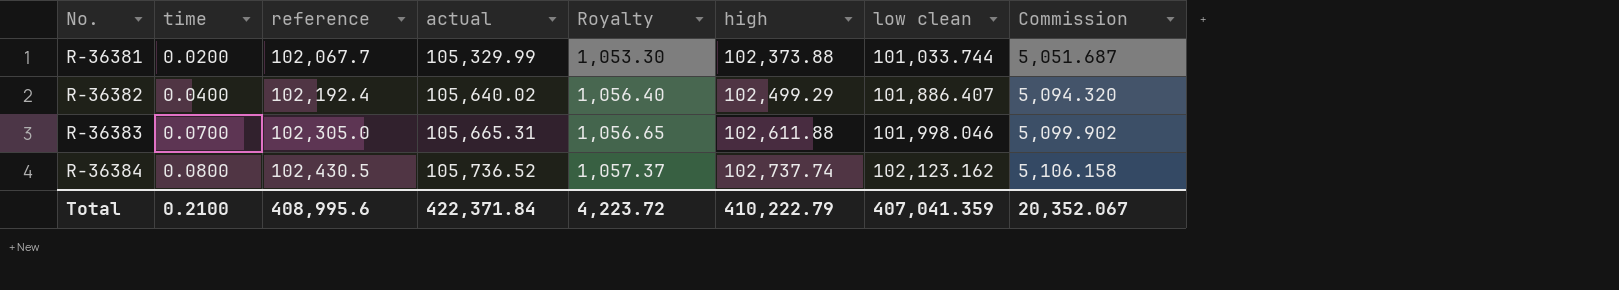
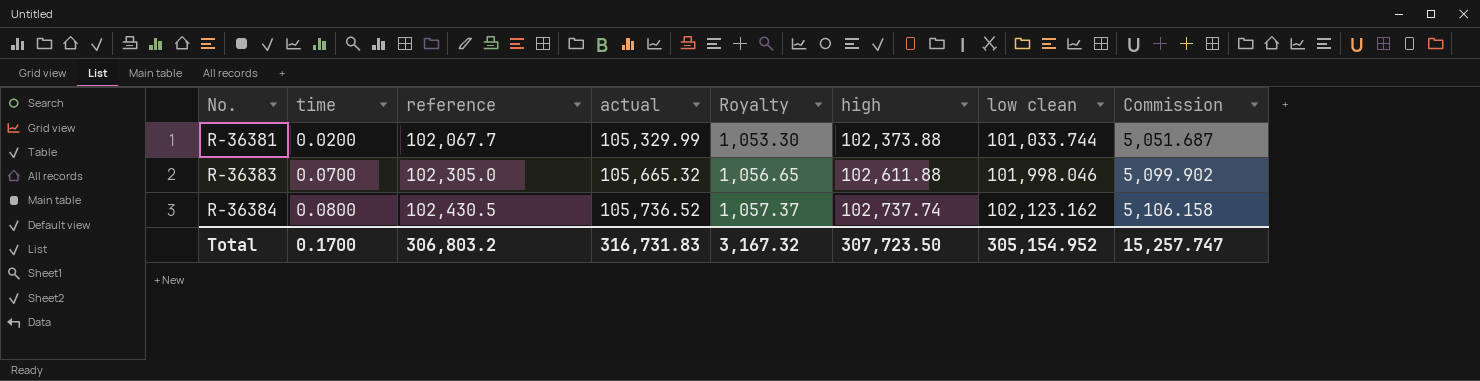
row R-36382: 0.0400 | 102,192.4 | 105,640.02 | 1,056.40 | 102,499.29 | 101,886.407 | 5,094.320 -> none
R-36383 | actual: 105,665.31 -> 105,665.32
Total | time: 0.2100 -> 0.1700
Total | reference: 408,995.6 -> 306,803.2
Total | actual: 422,371.84 -> 316,731.83
Total | Royalty: 4,223.72 -> 3,167.32
Total | high: 410,222.79 -> 307,723.50
Total | low clean: 407,041.359 -> 305,154.952
Total | Commission: 20,352.067 -> 15,257.747

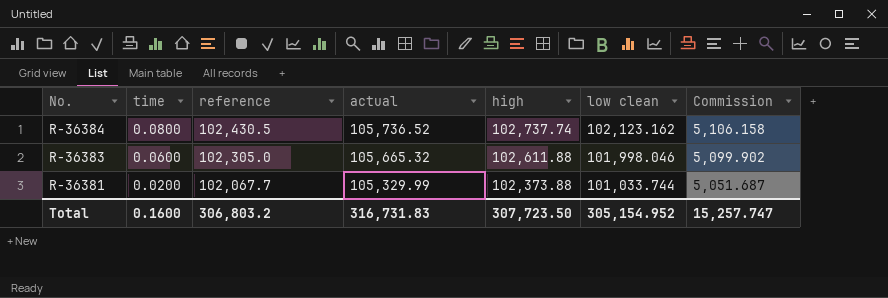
row order: No. ascending -> No. descending
column Royalty | formula: [actual] * 0.01 -> none
R-36383 | time: 0.0700 -> 0.0600
Total | time: 0.1700 -> 0.1600

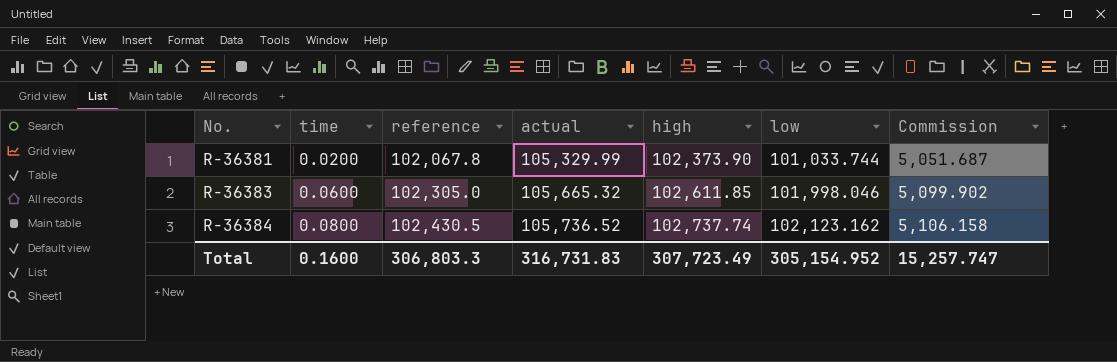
row order: No. descending -> No. ascending
column name: low clean -> low
R-36381 | reference: 102,067.7 -> 102,067.8
R-36381 | high: 102,373.88 -> 102,373.90
R-36383 | high: 102,611.88 -> 102,611.85
Total | reference: 306,803.2 -> 306,803.3
Total | high: 307,723.50 -> 307,723.49

